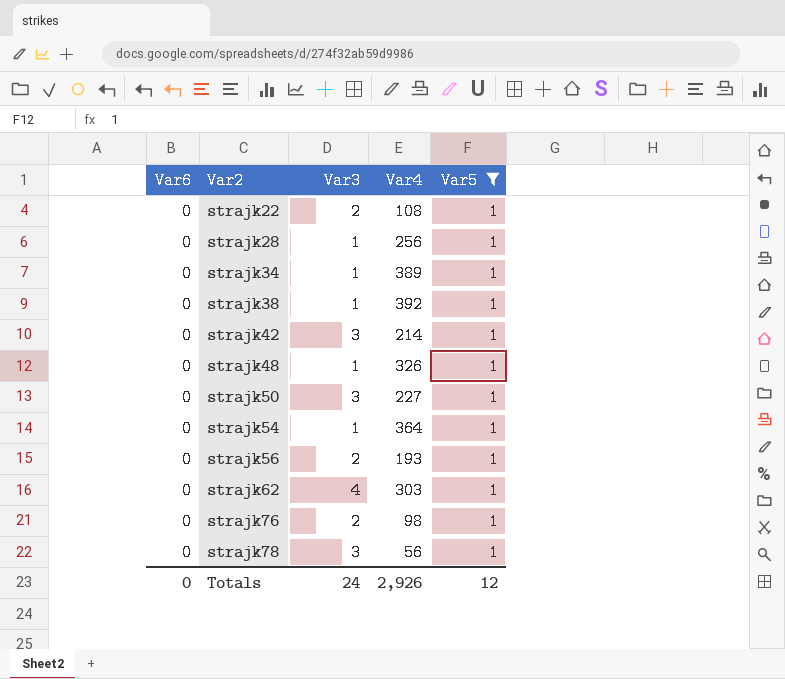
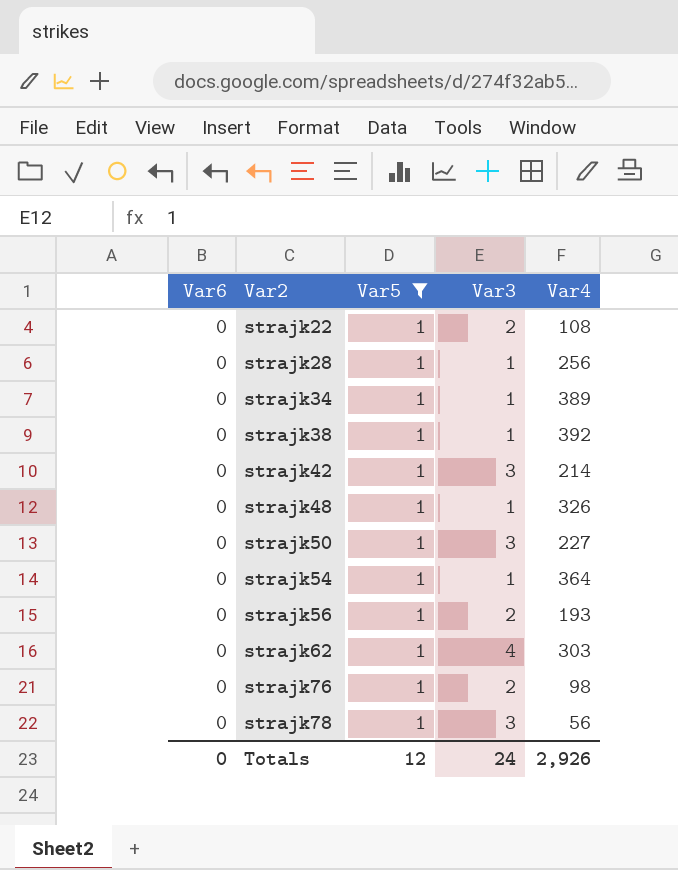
column Var5 | position: 5 -> 3

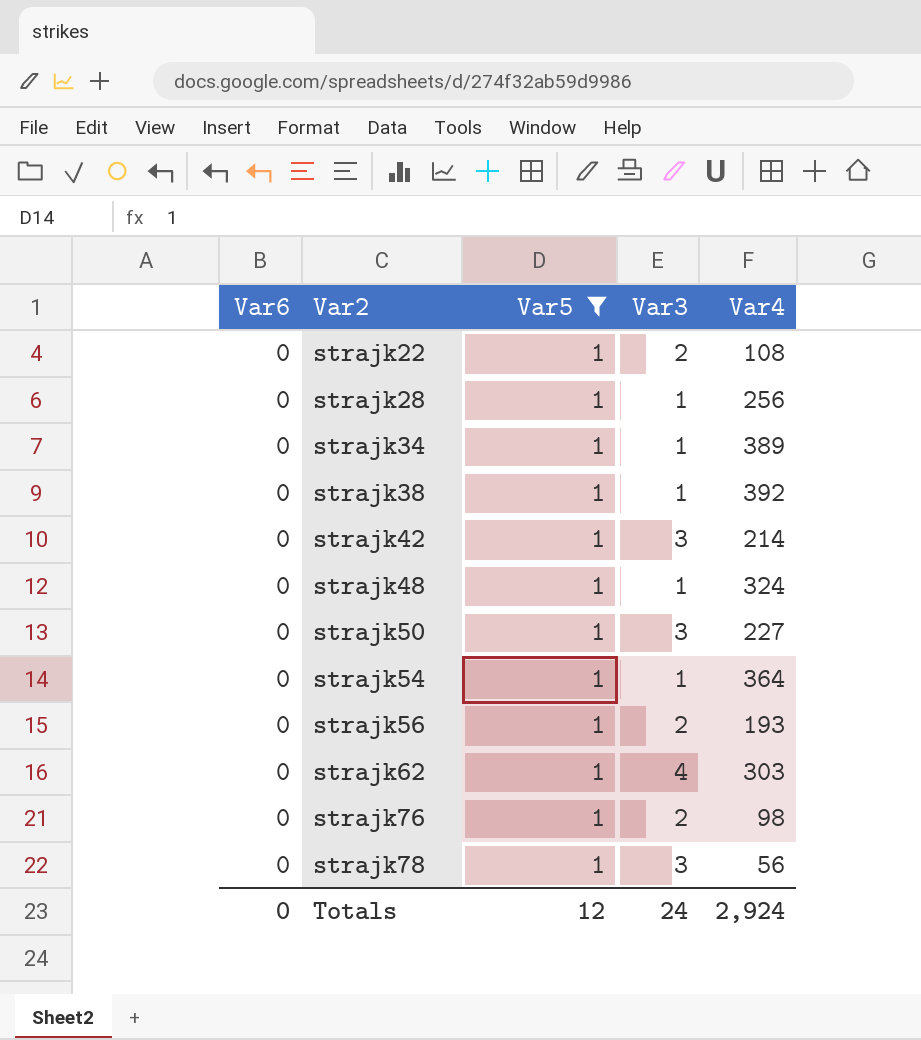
strajk48 | Var4: 326 -> 324
Totals | Var4: 2,926 -> 2,924

